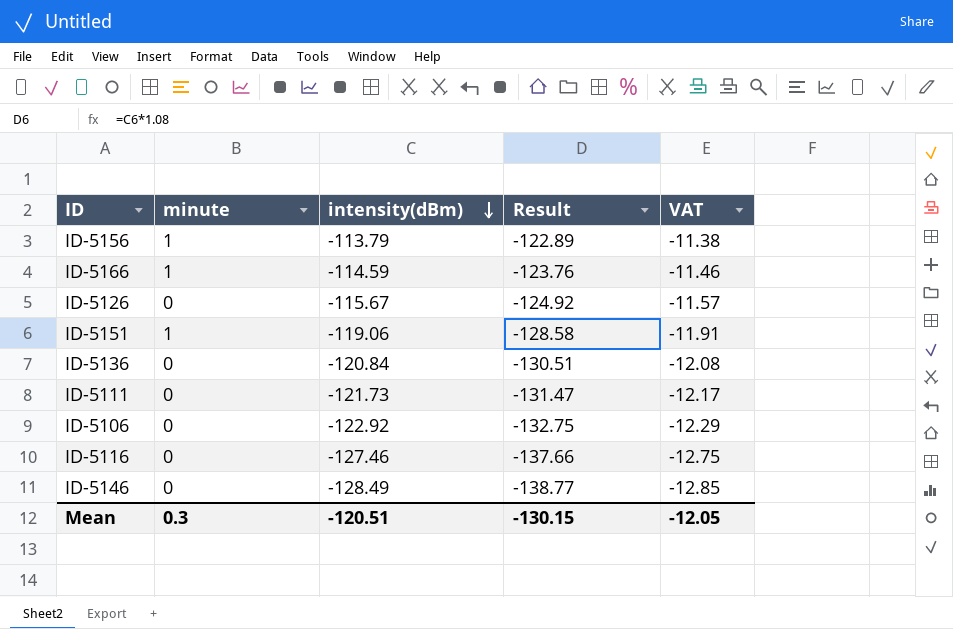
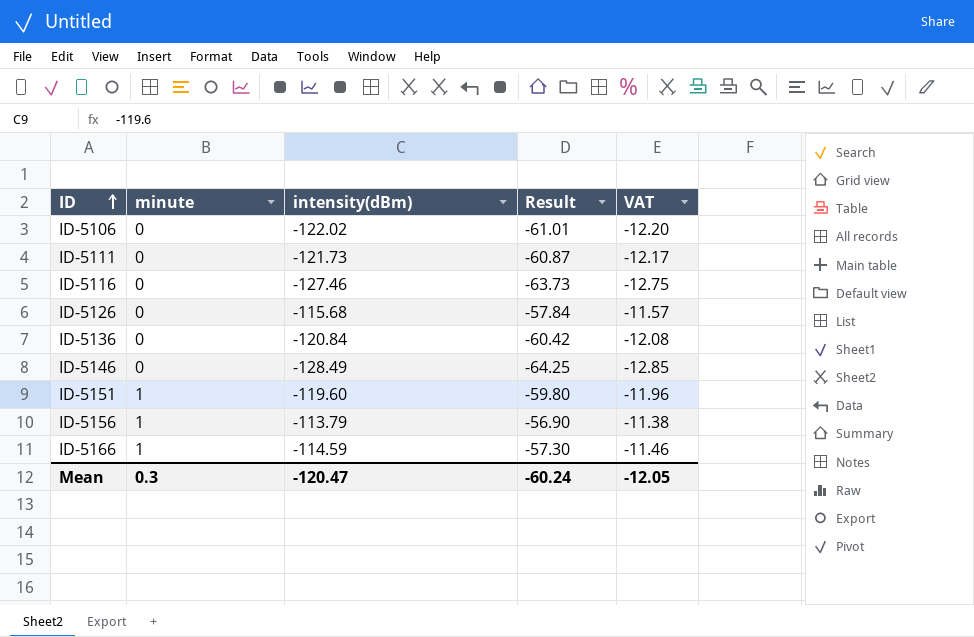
row order: intensity(dBm) descending -> ID ascending
column Result | formula: [intensity(dBm)] * 1.08 -> [intensity(dBm)] * 0.5
ID-5106 | intensity(dBm): -122.92 -> -122.02
ID-5106 | VAT: -12.29 -> -12.20
ID-5126 | intensity(dBm): -115.67 -> -115.68
ID-5151 | intensity(dBm): -119.06 -> -119.60
ID-5151 | VAT: -11.91 -> -11.96
Mean | intensity(dBm): -120.51 -> -120.47
Mean | Result: -130.15 -> -60.24

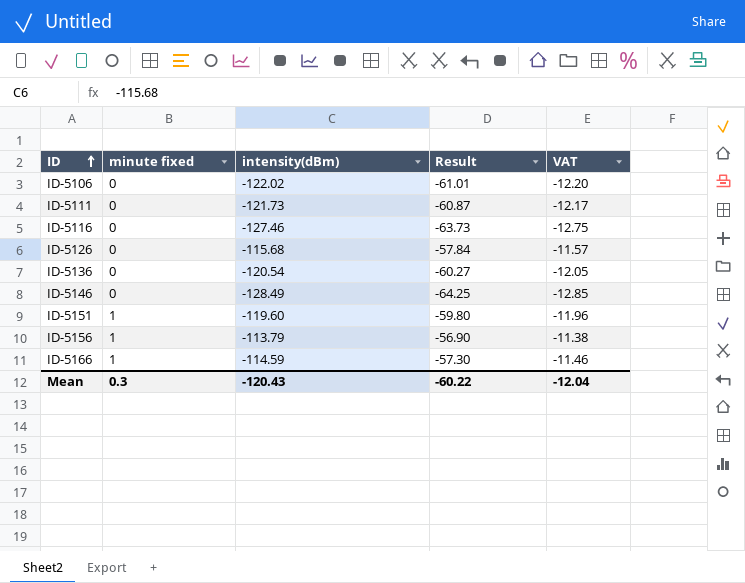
column name: minute -> minute fixed
ID-5136 | intensity(dBm): -120.84 -> -120.54
ID-5136 | Result: -60.42 -> -60.27
ID-5136 | VAT: -12.08 -> -12.05
Mean | intensity(dBm): -120.47 -> -120.43
Mean | Result: -60.24 -> -60.22
Mean | VAT: -12.05 -> -12.04

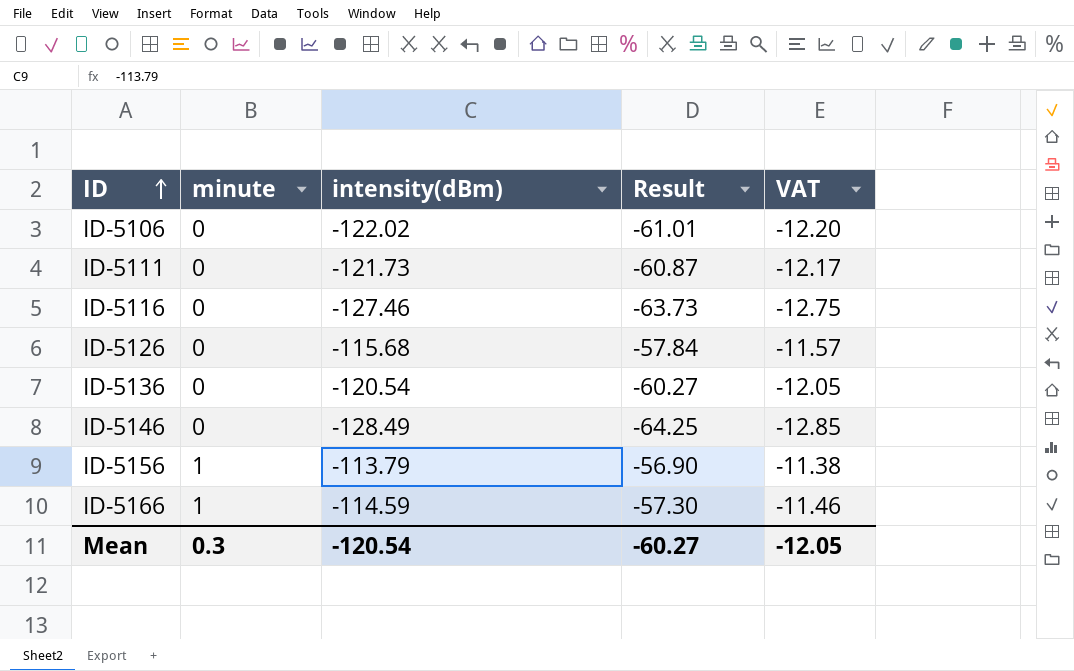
column name: minute fixed -> minute
row ID-5151: 1 | -119.60 | -59.80 | -11.96 -> none
Mean | intensity(dBm): -120.43 -> -120.54
Mean | Result: -60.22 -> -60.27
Mean | VAT: -12.04 -> -12.05

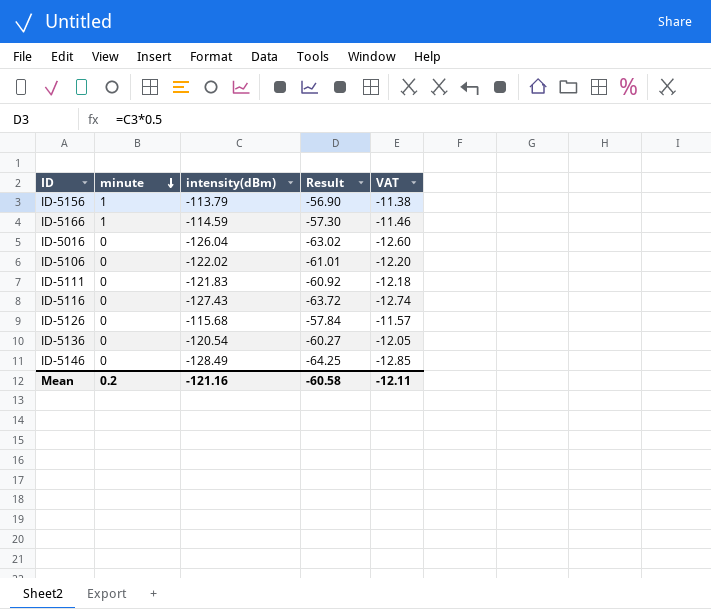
row order: ID ascending -> minute descending
row ID-5016: none -> 0 | -126.04 | -63.02 | -12.60
ID-5111 | intensity(dBm): -121.73 -> -121.83
ID-5111 | Result: -60.87 -> -60.92
ID-5111 | VAT: -12.17 -> -12.18
ID-5116 | intensity(dBm): -127.46 -> -127.43
ID-5116 | Result: -63.73 -> -63.72
ID-5116 | VAT: -12.75 -> -12.74
Mean | minute: 0.3 -> 0.2
Mean | intensity(dBm): -120.54 -> -121.16
Mean | Result: -60.27 -> -60.58
Mean | VAT: -12.05 -> -12.11

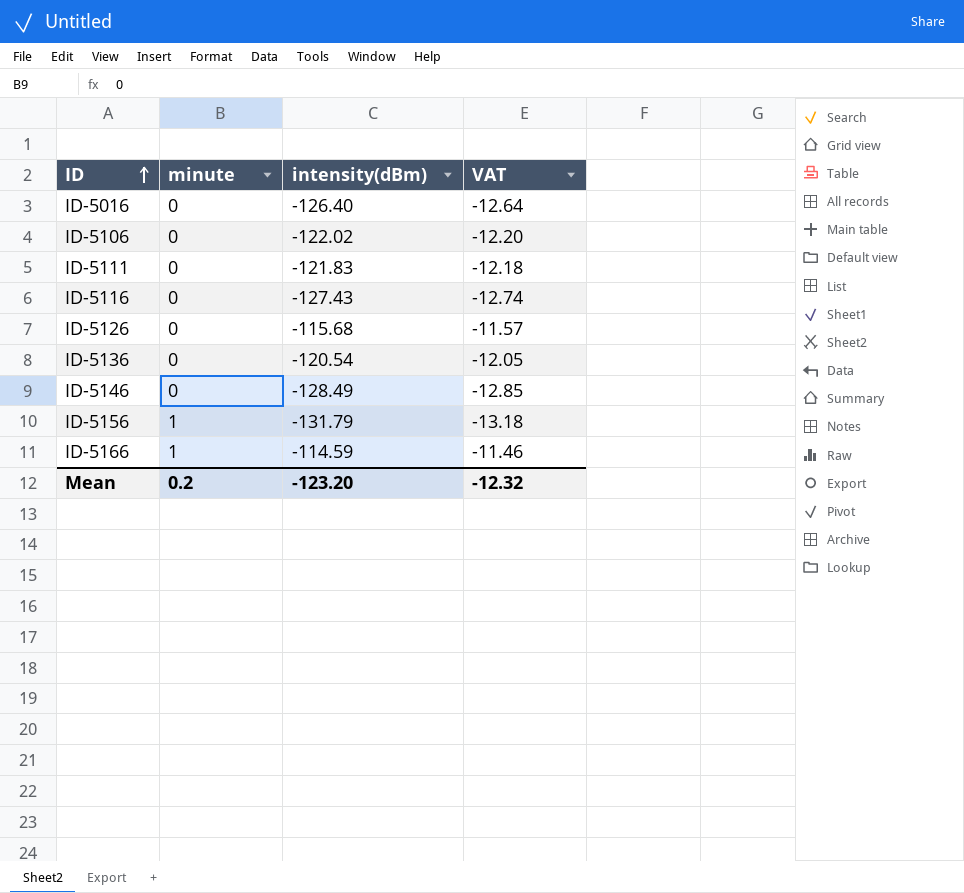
row order: minute descending -> ID ascending
column Result | formula: [intensity(dBm)] * 0.5 -> none
ID-5016 | intensity(dBm): -126.04 -> -126.40
ID-5016 | VAT: -12.60 -> -12.64
ID-5156 | intensity(dBm): -113.79 -> -131.79
ID-5156 | VAT: -11.38 -> -13.18
Mean | intensity(dBm): -121.16 -> -123.20
Mean | VAT: -12.11 -> -12.32

